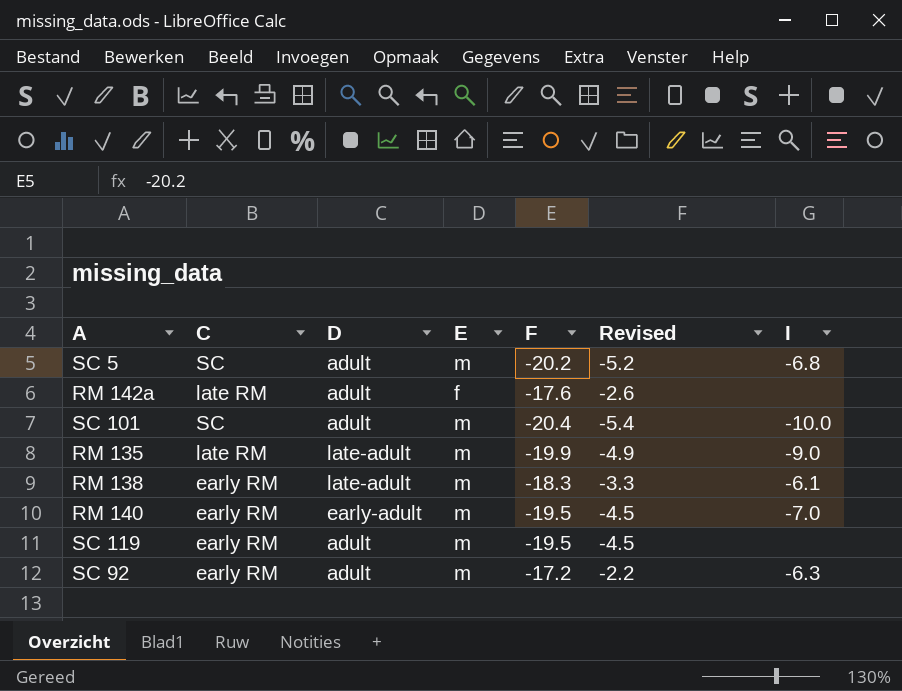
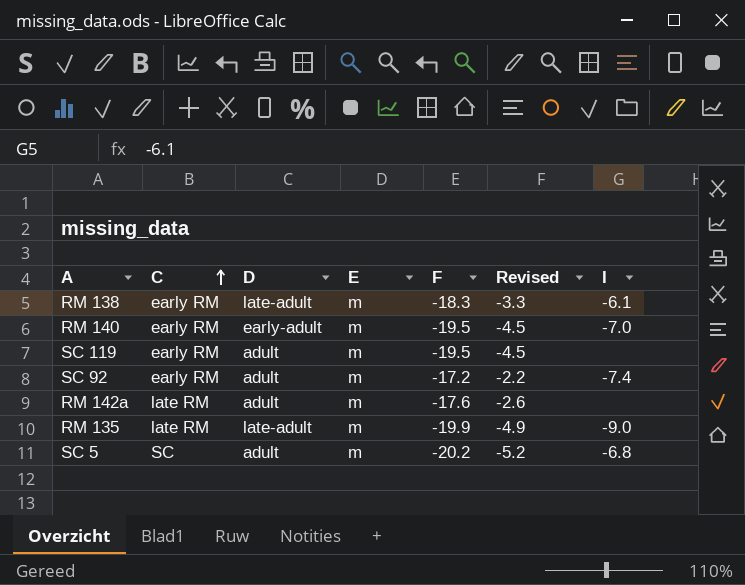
row order: none -> C ascending
row SC 101: SC | adult | m | -20.4 | -5.4 | -10.0 -> none
SC 92 | I: -6.3 -> -7.4
RM 142a | E: f -> m

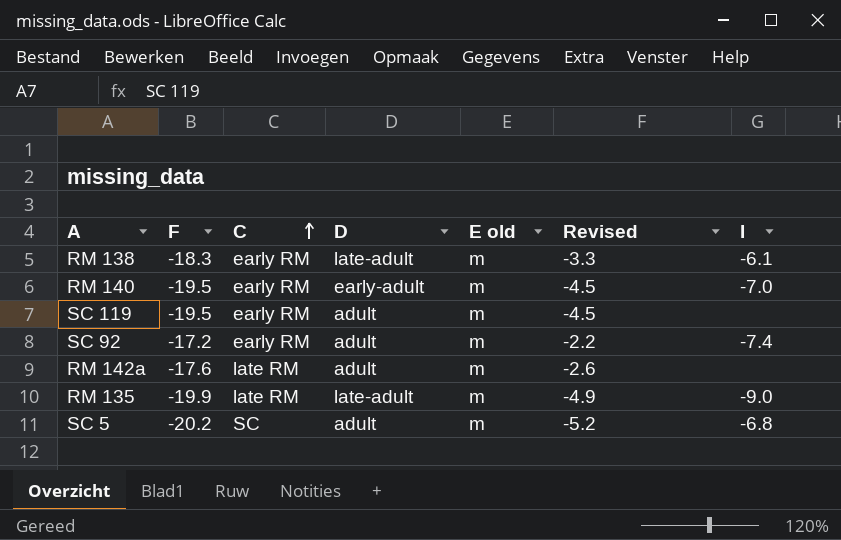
column F | position: 5 -> 2
column name: E -> E old

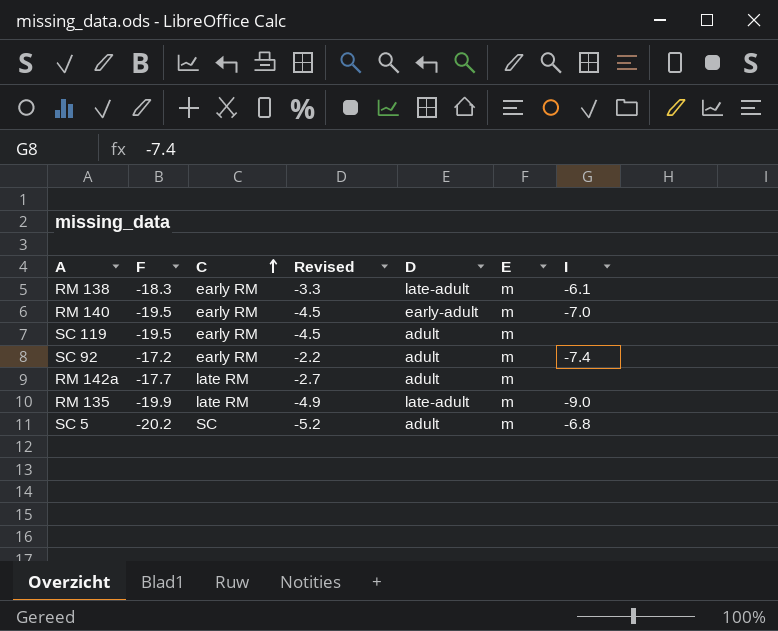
column Revised | position: 6 -> 4
column name: E old -> E
RM 142a | F: -17.6 -> -17.7
RM 142a | Revised: -2.6 -> -2.7

